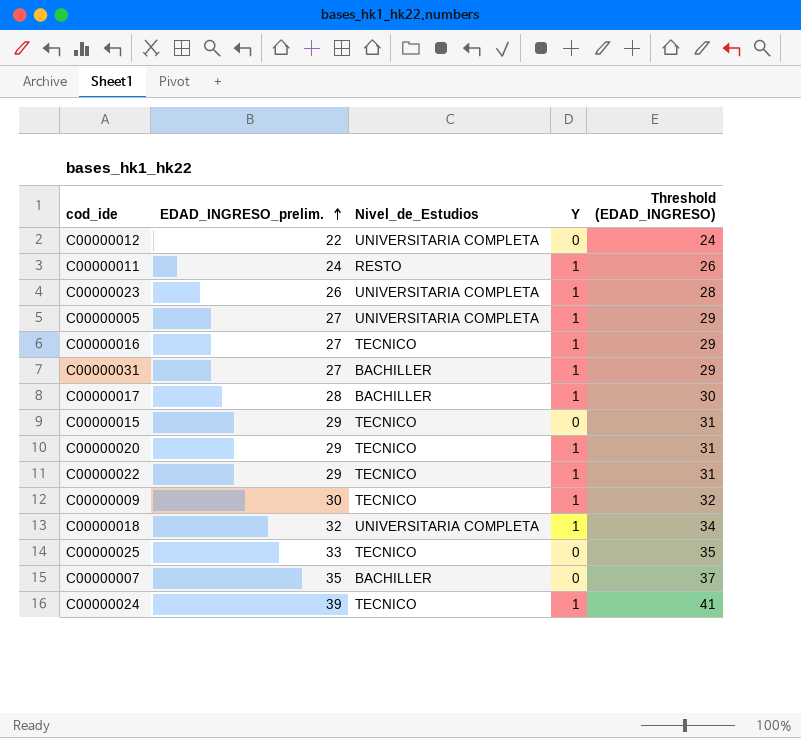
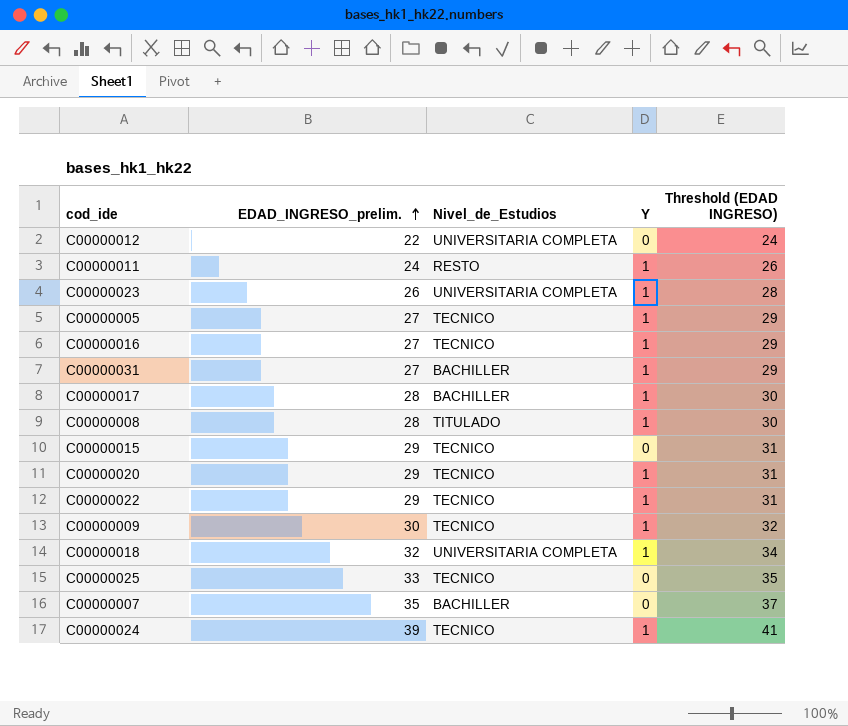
column name: Threshold (EDAD_INGRESO) -> Threshold (EDAD INGRESO)
C00000005 | Nivel_de_Estudios: UNIVERSITARIA COMPLETA -> TECNICO
row C00000008: none -> 28 | TITULADO | 1 | 30

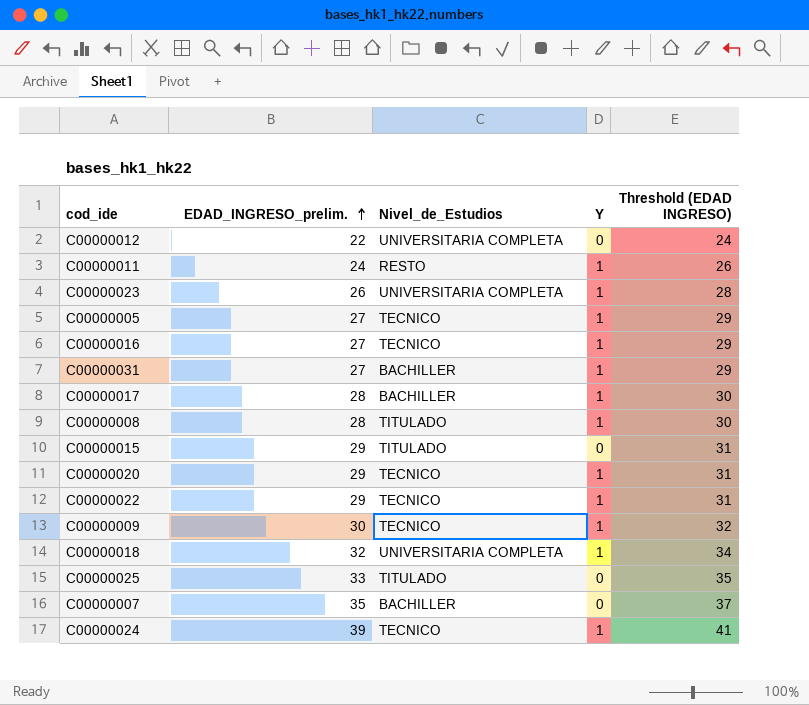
C00000015 | Nivel_de_Estudios: TECNICO -> TITULADO
C00000025 | Nivel_de_Estudios: TECNICO -> TITULADO

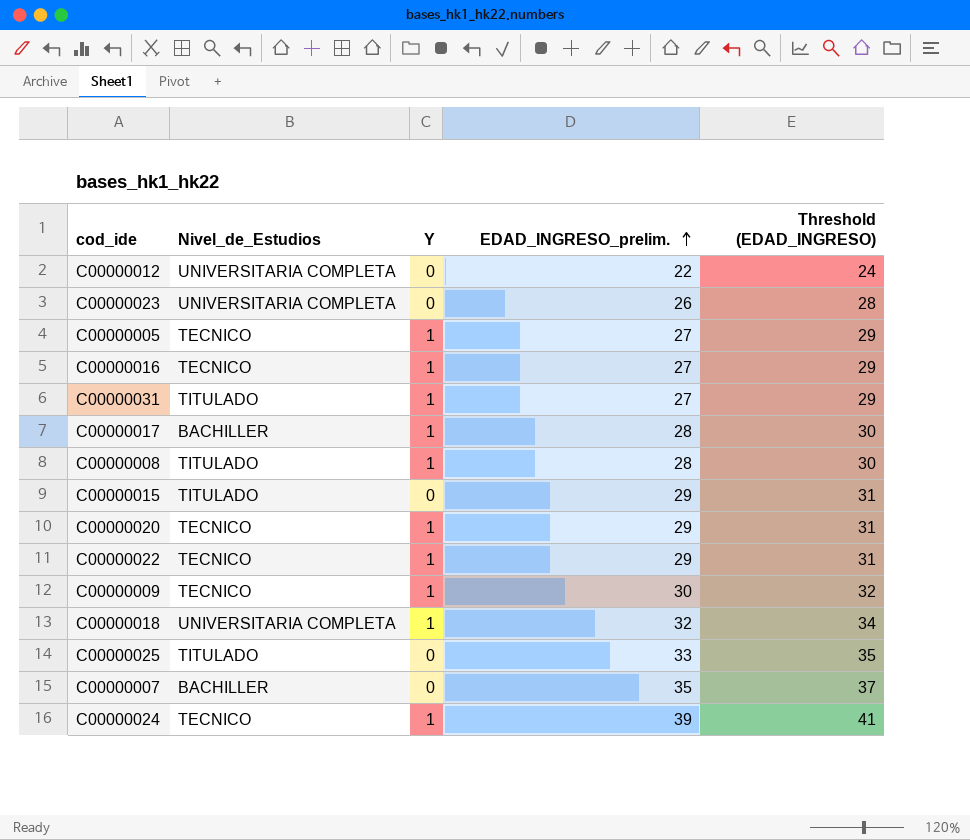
column EDAD_INGRESO_prelim. | position: 2 -> 4
column name: Threshold (EDAD INGRESO) -> Threshold (EDAD_INGRESO)
row C00000011: 24 | RESTO | 1 | 26 -> none
C00000023 | Y: 1 -> 0
C00000031 | Nivel_de_Estudios: BACHILLER -> TITULADO

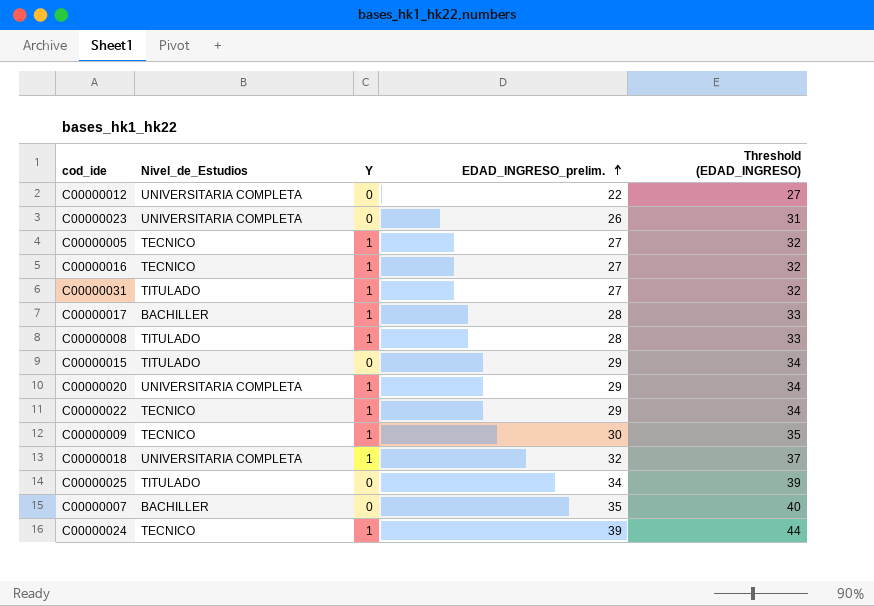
column Threshold (EDAD_INGRESO) | formula: [EDAD_INGRESO_prelim.] + 2 -> [EDAD_INGRESO_prelim.] + 5
C00000020 | Nivel_de_Estudios: TECNICO -> UNIVERSITARIA COMPLETA
C00000025 | EDAD_INGRESO_prelim.: 33 -> 34

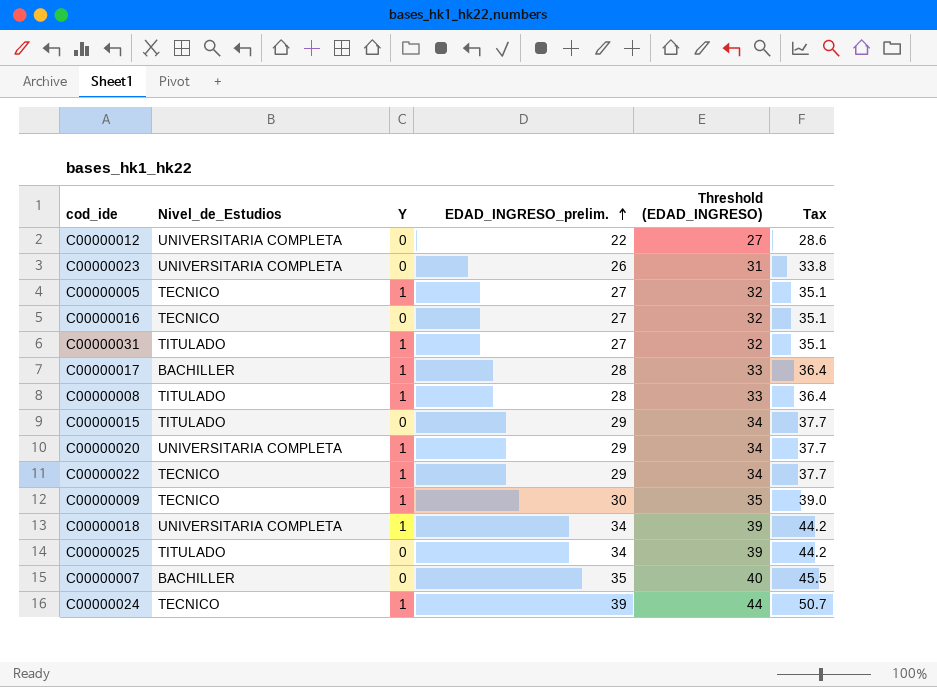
column Tax | formula: none -> [EDAD_INGRESO_prelim.] * 1.3
C00000016 | Y: 1 -> 0
C00000018 | EDAD_INGRESO_prelim.: 32 -> 34
C00000018 | Threshold (EDAD_INGRESO): 37 -> 39

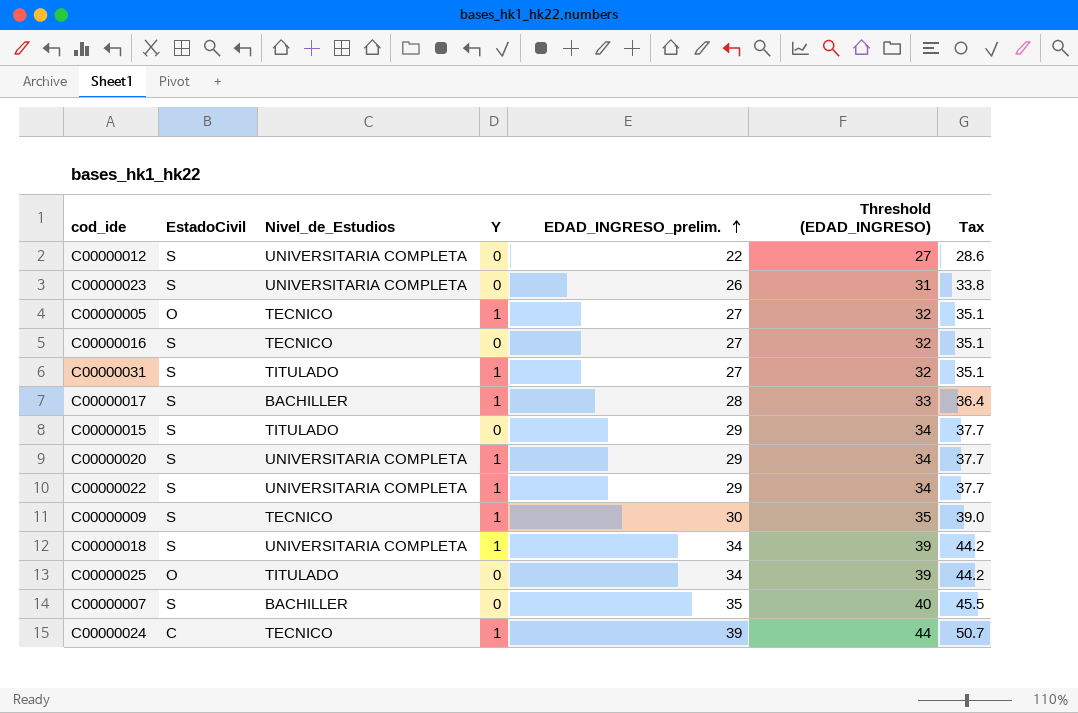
column EstadoCivil | position: none -> 2
row C00000008: TITULADO | 1 | 28 | 33 | 36.4 -> none
C00000022 | Nivel_de_Estudios: TECNICO -> UNIVERSITARIA COMPLETA

